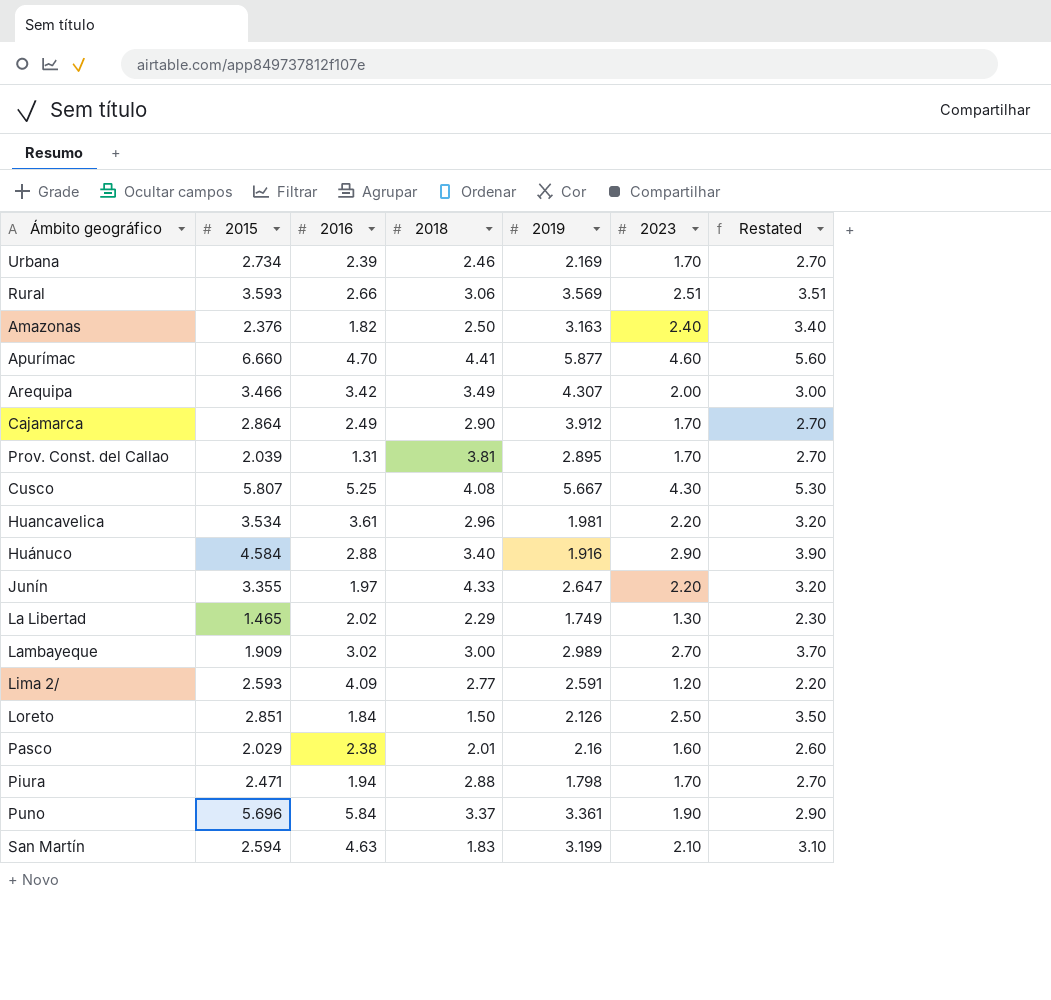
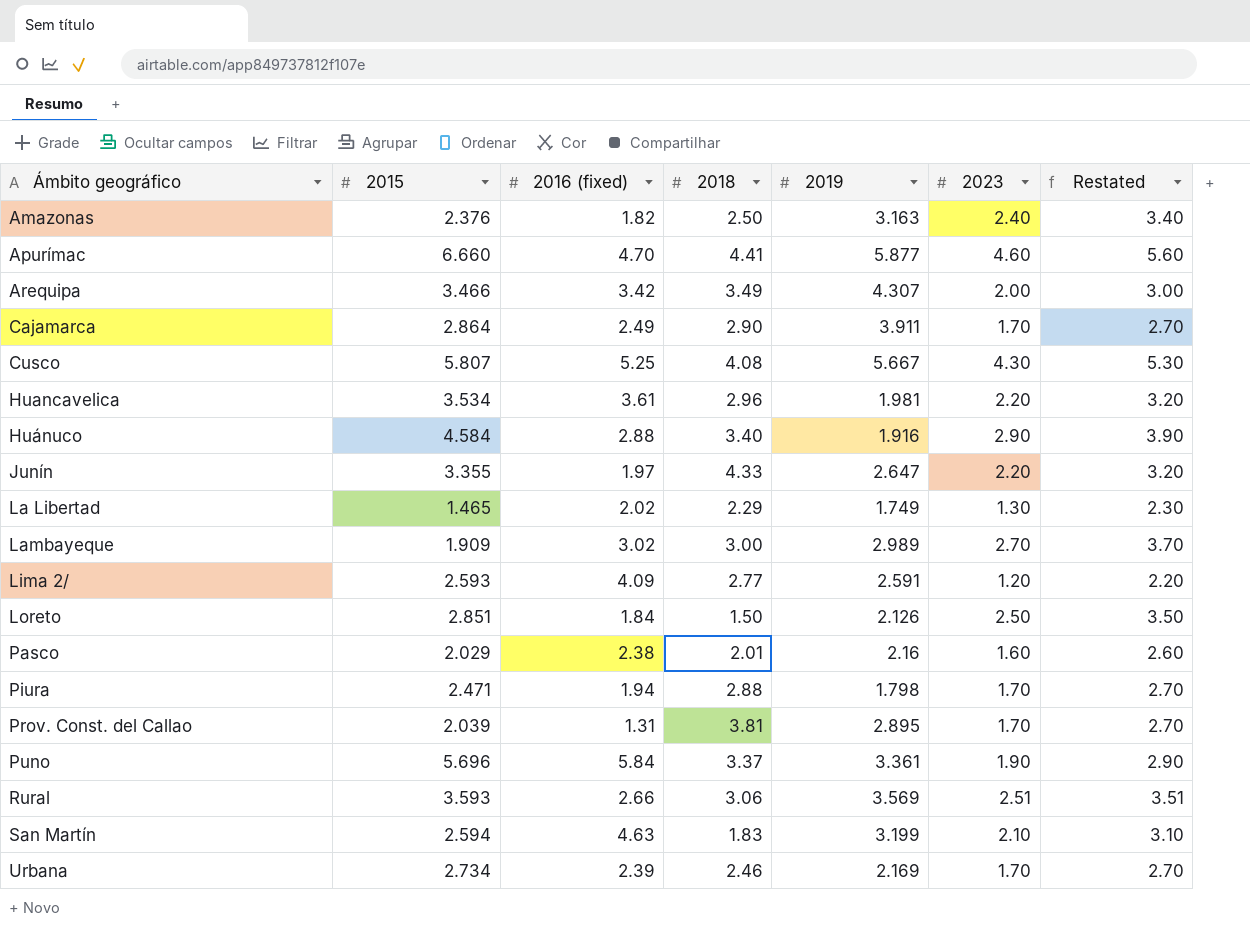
row order: none -> Ámbito geográfico ascending
column name: 2016 -> 2016 (fixed)
Cajamarca | 2019: 3.912 -> 3.911

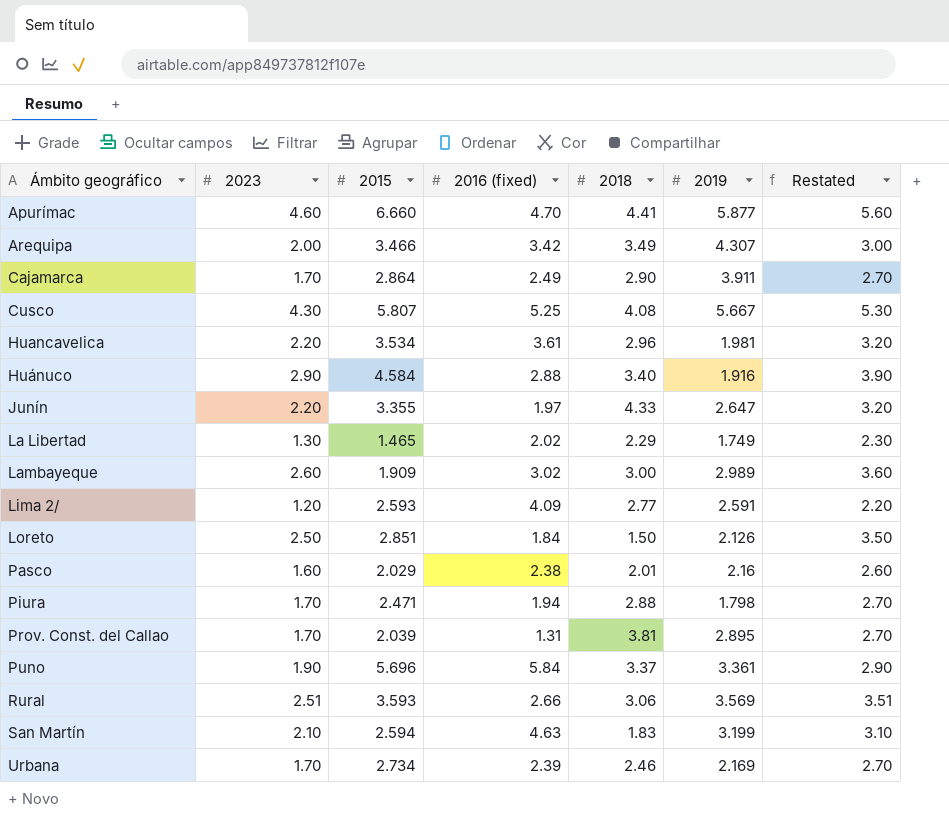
column 2023 | position: 6 -> 2
row Amazonas: 2.376 | 1.82 | 2.50 | 3.163 | 2.40 | 3.40 -> none
Lambayeque | 2023: 2.70 -> 2.60
Lambayeque | Restated: 3.70 -> 3.60

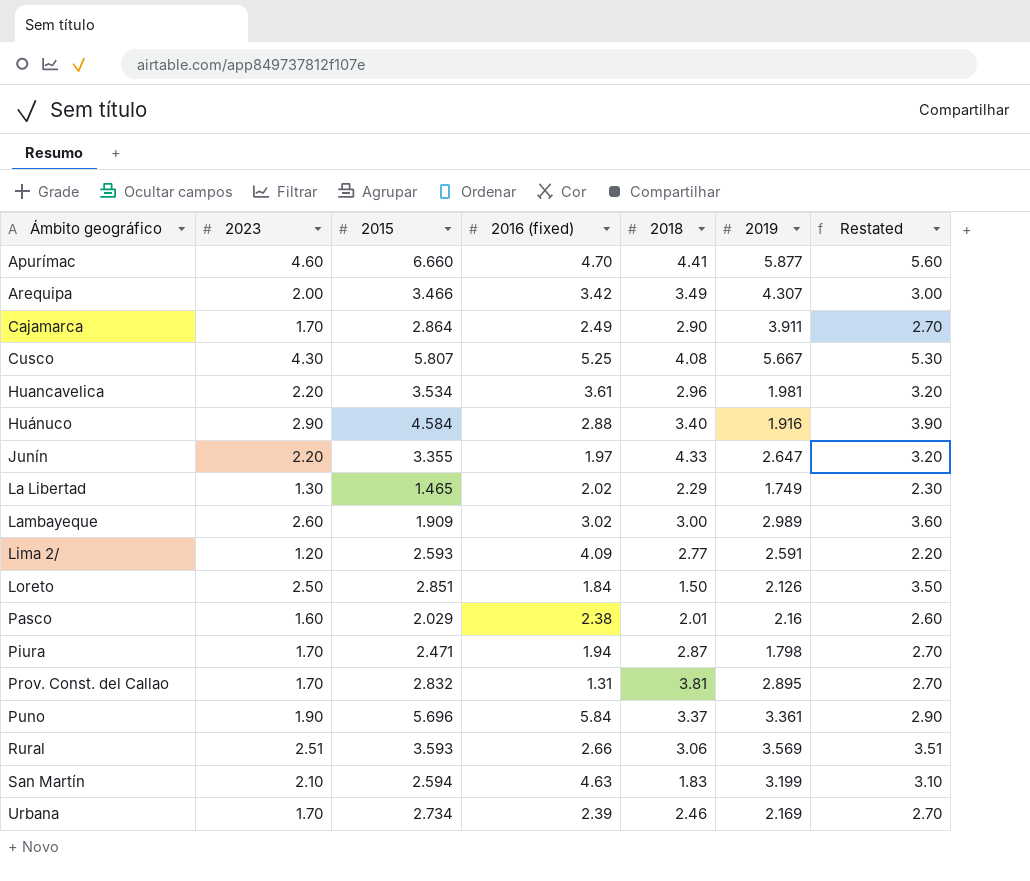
Piura | 2018: 2.88 -> 2.87
Prov. Const. del Callao | 2015: 2.039 -> 2.832

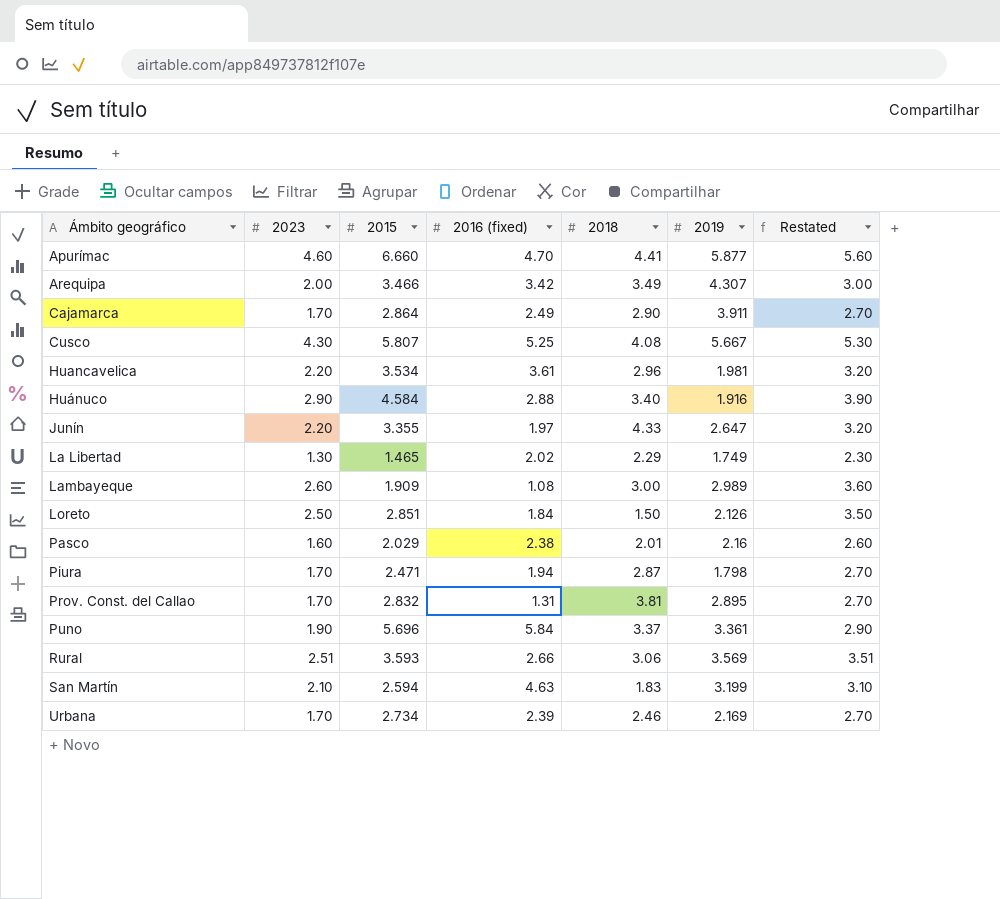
row Lima 2/: 1.20 | 2.593 | 4.09 | 2.77 | 2.591 | 2.20 -> none
Lambayeque | 2016 (fixed): 3.02 -> 1.08

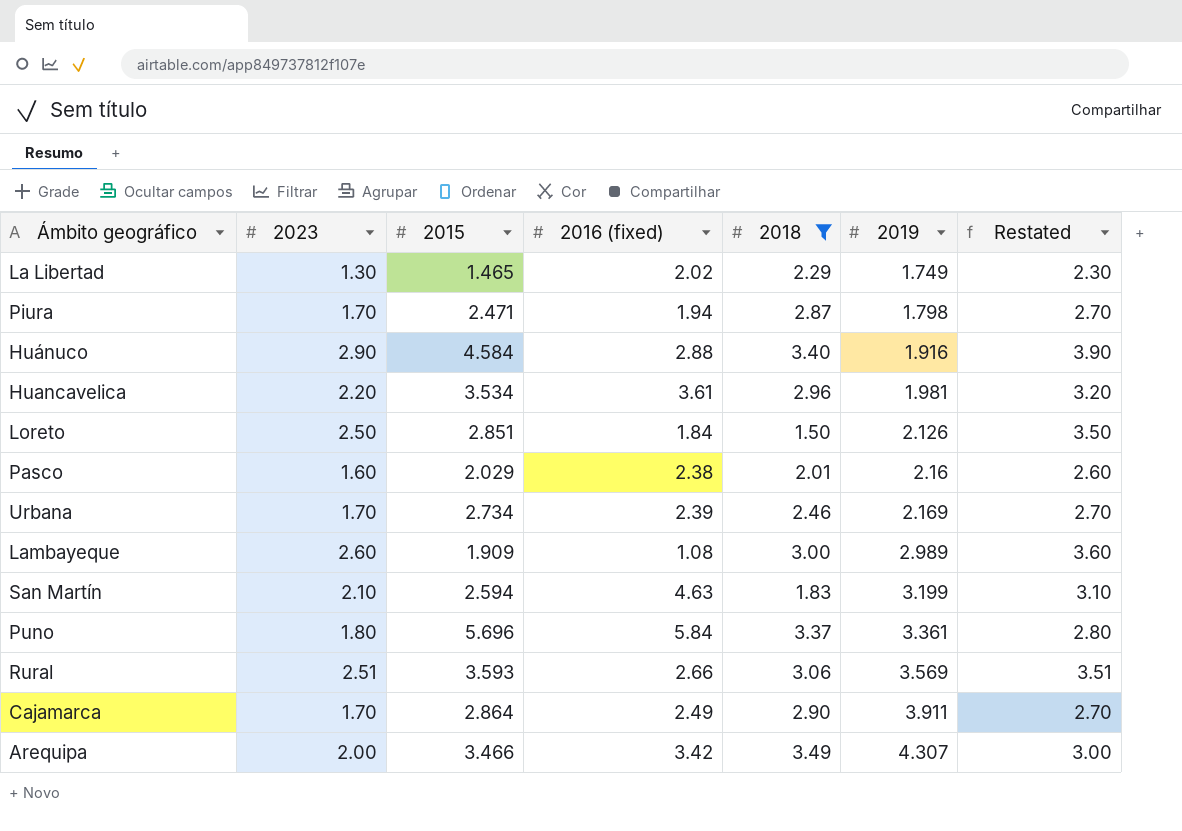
filter: none -> 2018 <= 3.49
row order: Ámbito geográfico ascending -> 2019 ascending
Puno | 2023: 1.90 -> 1.80
Puno | Restated: 2.90 -> 2.80

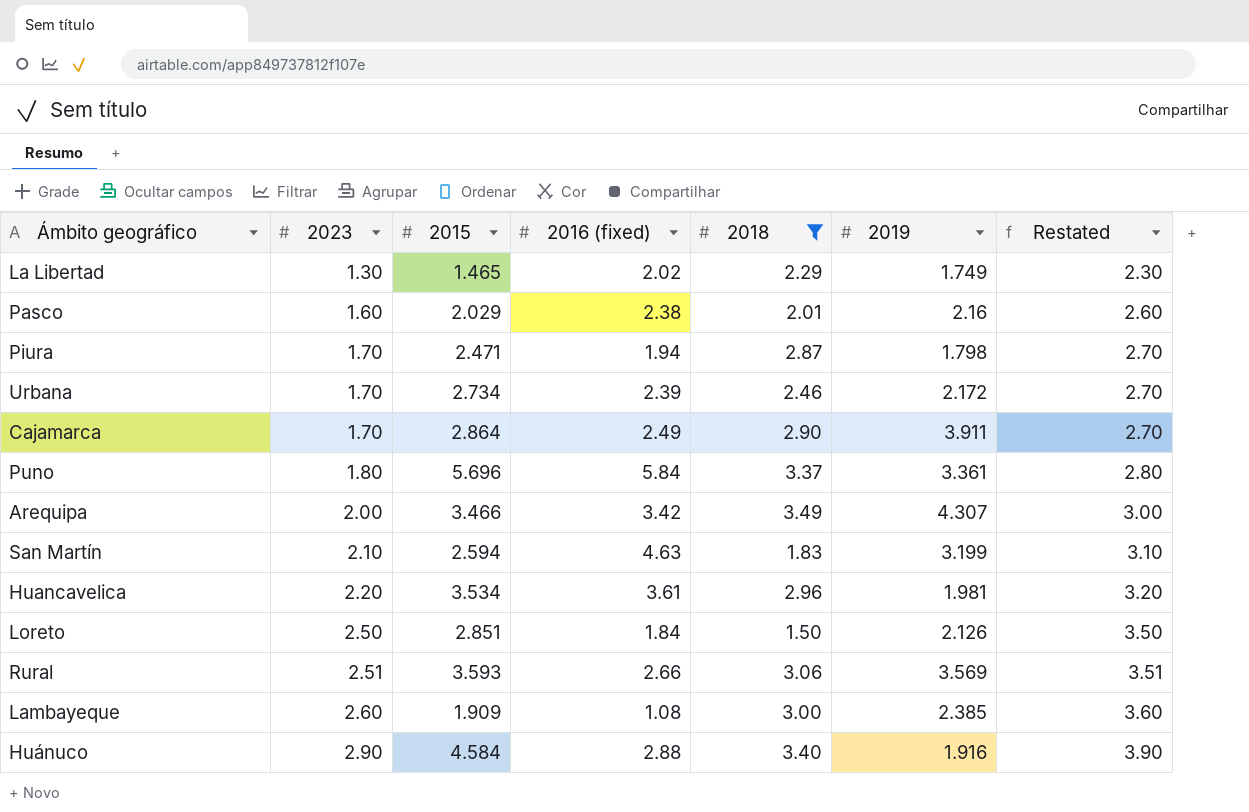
row order: 2019 ascending -> 2023 ascending
Urbana | 2019: 2.169 -> 2.172
Lambayeque | 2019: 2.989 -> 2.385

